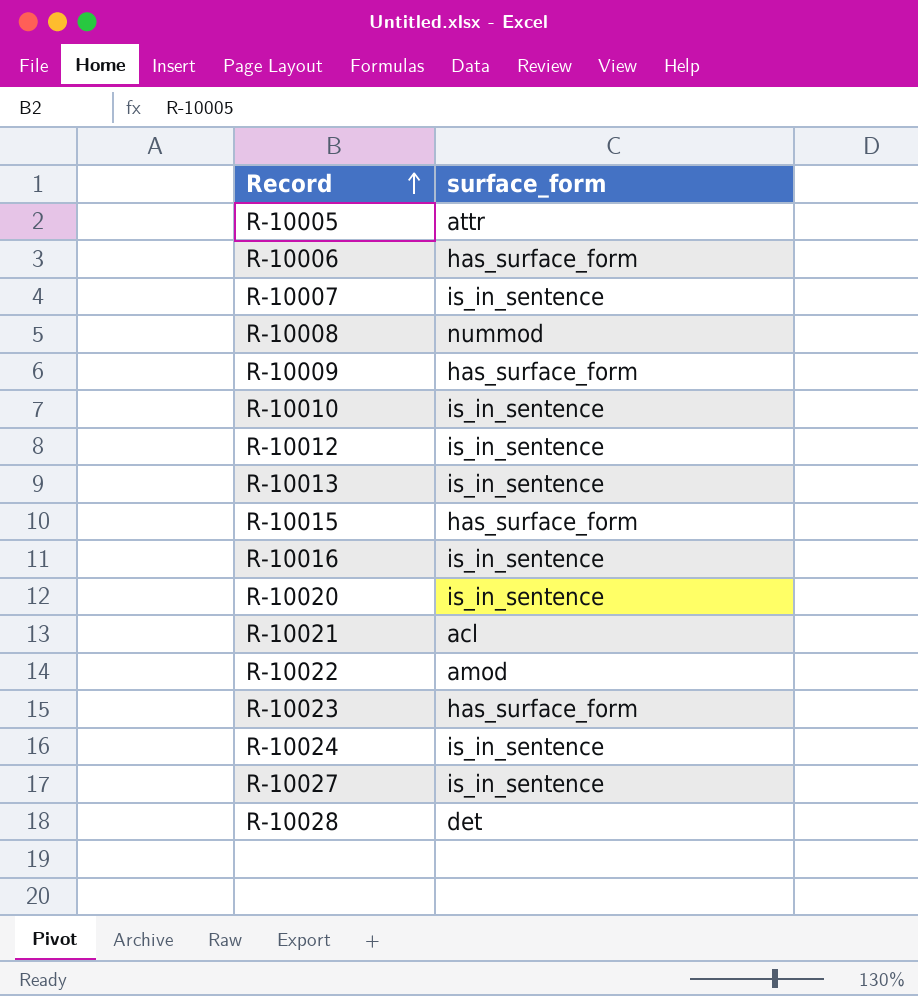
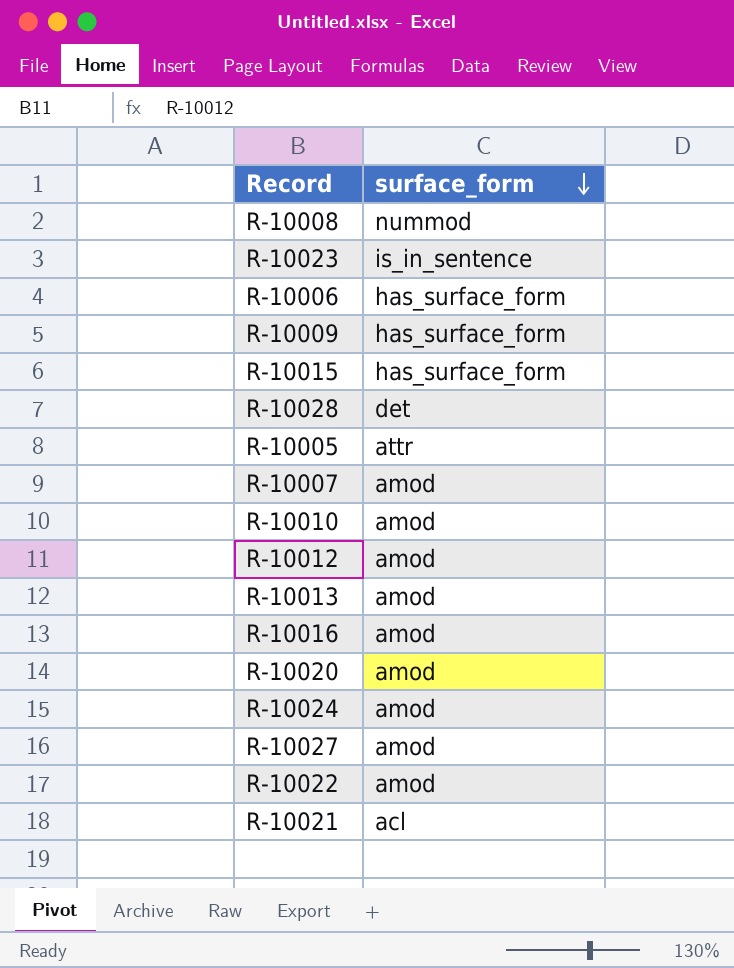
row order: Record ascending -> surface_form descending
R-10023 | surface_form: has_surface_form -> is_in_sentence
R-10007 | surface_form: is_in_sentence -> amod
R-10010 | surface_form: is_in_sentence -> amod
R-10012 | surface_form: is_in_sentence -> amod
R-10013 | surface_form: is_in_sentence -> amod
R-10016 | surface_form: is_in_sentence -> amod
R-10020 | surface_form: is_in_sentence -> amod
R-10024 | surface_form: is_in_sentence -> amod
R-10027 | surface_form: is_in_sentence -> amod

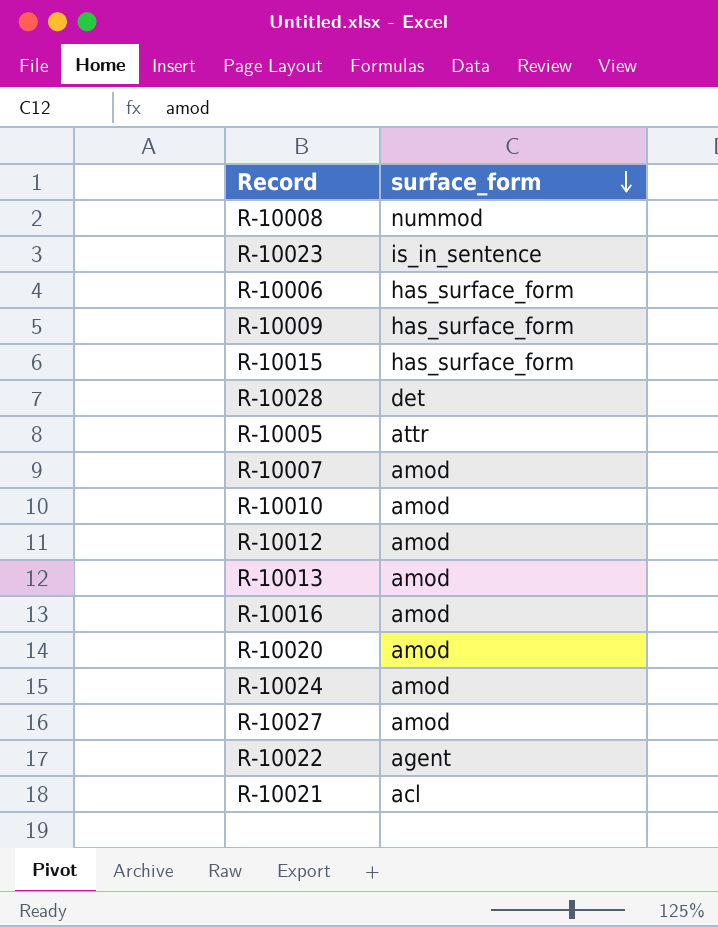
R-10022 | surface_form: amod -> agent

